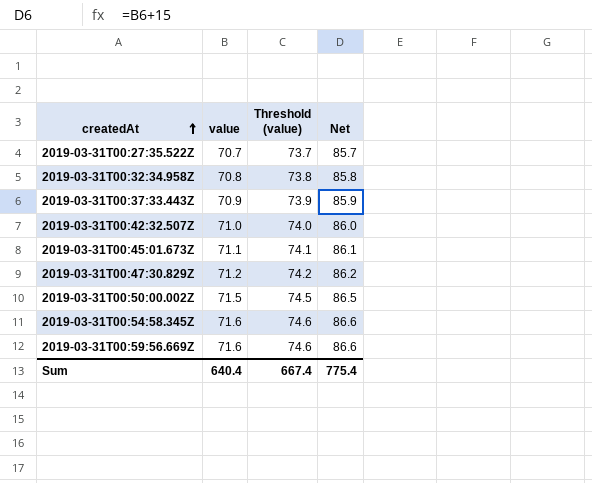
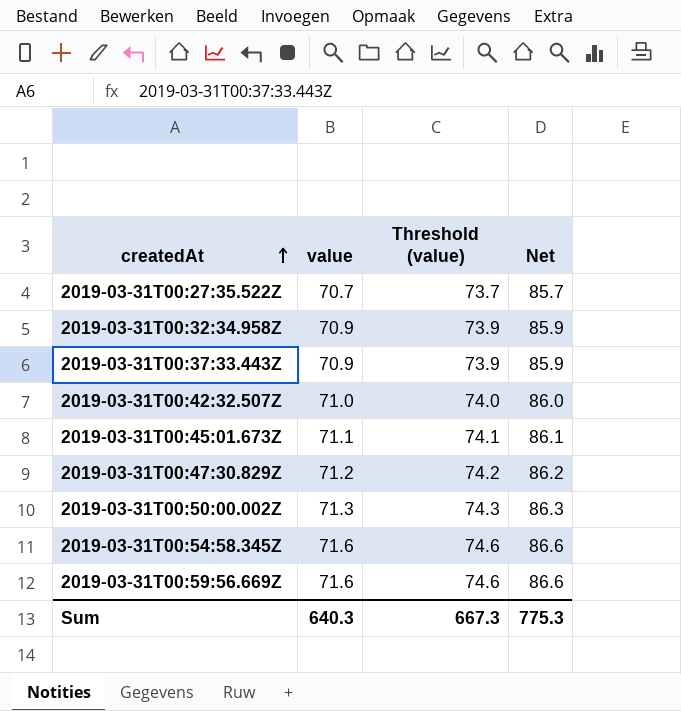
2019-03-31T00:32:34.958Z | value: 70.8 -> 70.9
2019-03-31T00:32:34.958Z | Threshold (value): 73.8 -> 73.9
2019-03-31T00:32:34.958Z | Net: 85.8 -> 85.9
2019-03-31T00:50:00.002Z | value: 71.5 -> 71.3
2019-03-31T00:50:00.002Z | Threshold (value): 74.5 -> 74.3
2019-03-31T00:50:00.002Z | Net: 86.5 -> 86.3
Sum | value: 640.4 -> 640.3
Sum | Threshold (value): 667.4 -> 667.3
Sum | Net: 775.4 -> 775.3

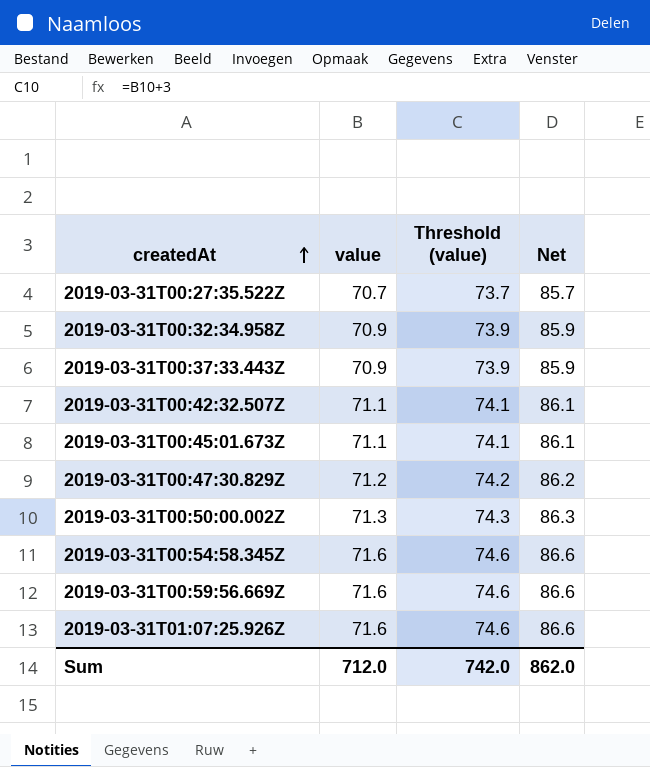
2019-03-31T00:42:32.507Z | value: 71.0 -> 71.1
2019-03-31T00:42:32.507Z | Threshold (value): 74.0 -> 74.1
2019-03-31T00:42:32.507Z | Net: 86.0 -> 86.1
row 2019-03-31T01:07:25.926Z: none -> 71.6 | 74.6 | 86.6
Sum | value: 640.3 -> 712.0
Sum | Threshold (value): 667.3 -> 742.0
Sum | Net: 775.3 -> 862.0

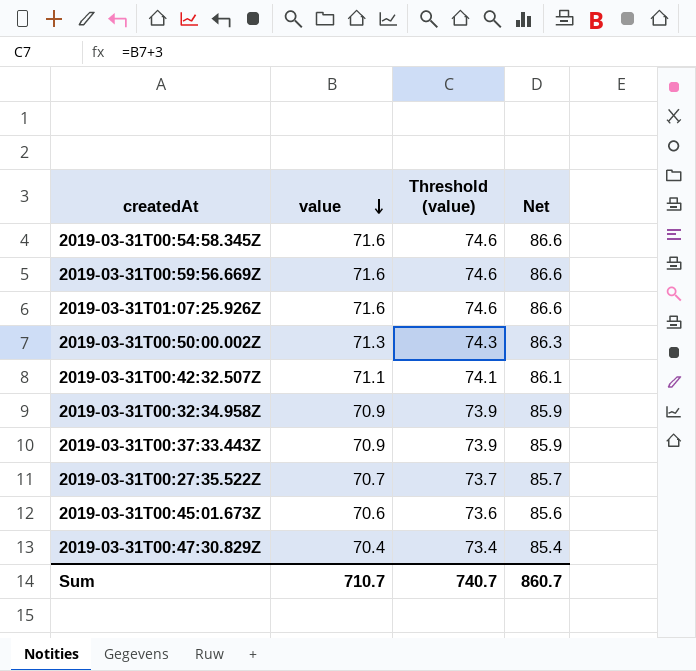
row order: createdAt ascending -> value descending
2019-03-31T00:45:01.673Z | value: 71.1 -> 70.6
2019-03-31T00:45:01.673Z | Threshold (value): 74.1 -> 73.6
2019-03-31T00:45:01.673Z | Net: 86.1 -> 85.6
2019-03-31T00:47:30.829Z | value: 71.2 -> 70.4
2019-03-31T00:47:30.829Z | Threshold (value): 74.2 -> 73.4
2019-03-31T00:47:30.829Z | Net: 86.2 -> 85.4
Sum | value: 712.0 -> 710.7
Sum | Threshold (value): 742.0 -> 740.7
Sum | Net: 862.0 -> 860.7

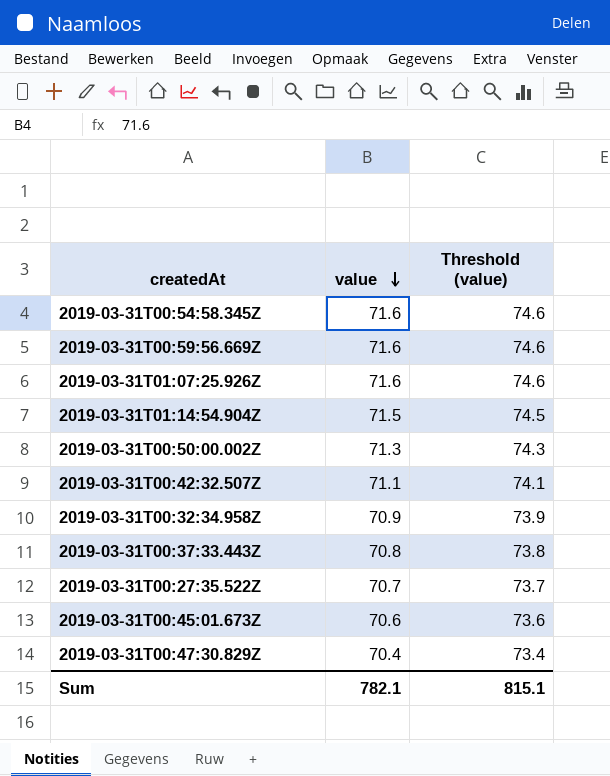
column Net | formula: [value] + 15 -> none
row 2019-03-31T01:14:54.904Z: none -> 71.5 | 74.5
2019-03-31T00:37:33.443Z | value: 70.9 -> 70.8
2019-03-31T00:37:33.443Z | Threshold (value): 73.9 -> 73.8
Sum | value: 710.7 -> 782.1
Sum | Threshold (value): 740.7 -> 815.1

